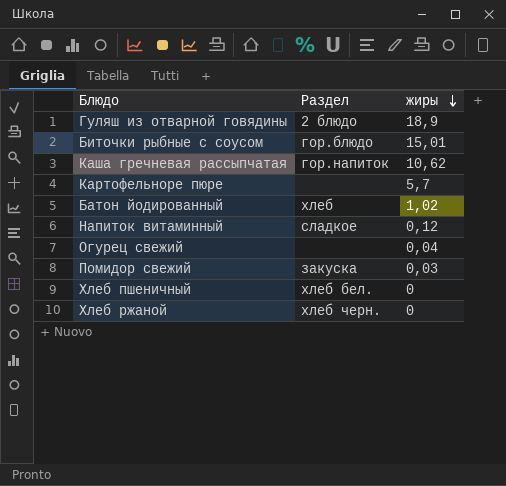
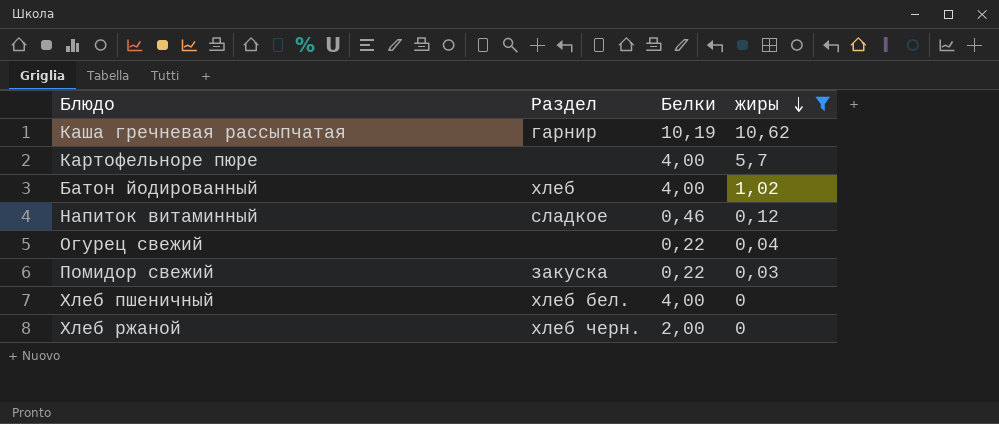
filter: none -> жиры <= 10,62
column Белки | position: none -> 3
Каша гречневая рассыпчатая | Раздел: гор.напиток -> гарнир

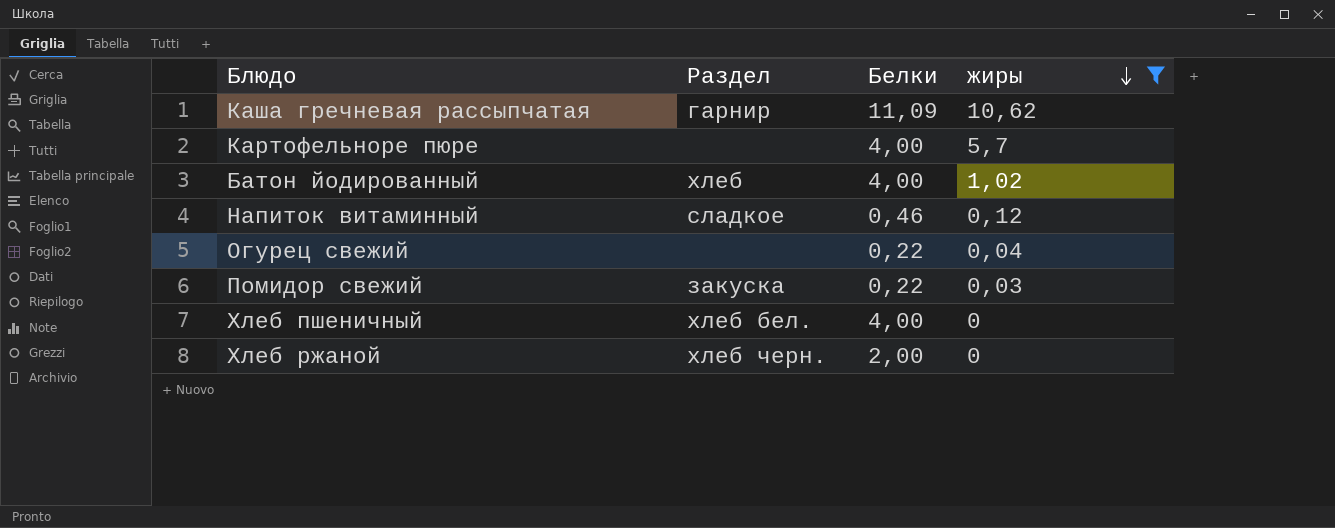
Каша гречневая рассыпчатая | Белки: 10,19 -> 11,09

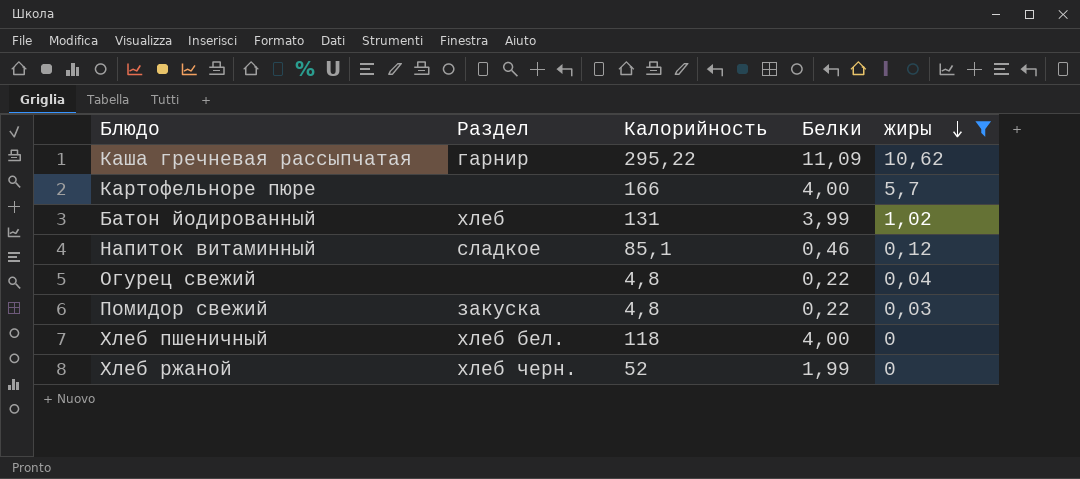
column Калорийность | position: none -> 3
Батон йодированный | Белки: 4,00 -> 3,99
Хлеб ржаной | Белки: 2,00 -> 1,99

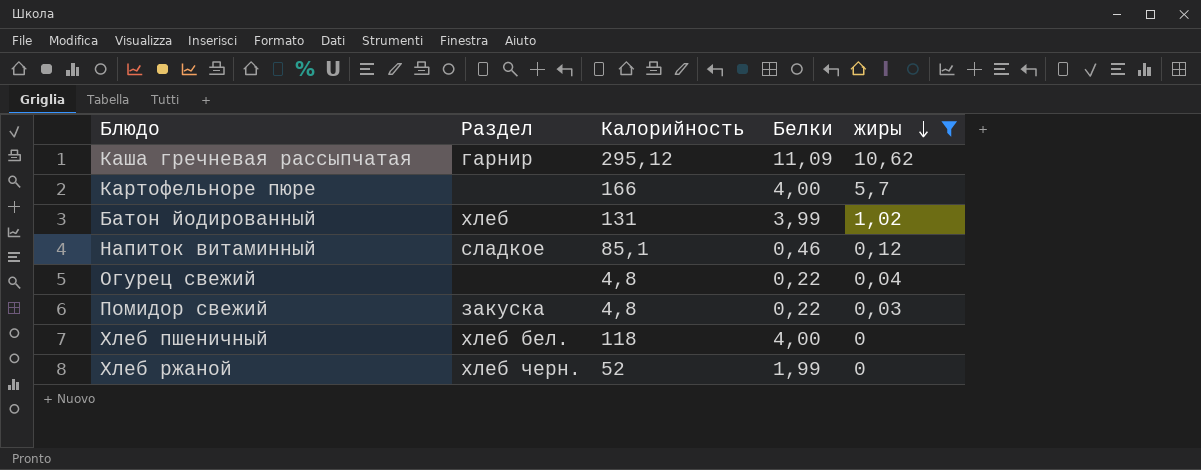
Каша гречневая рассыпчатая | Калорийность: 295,22 -> 295,12

